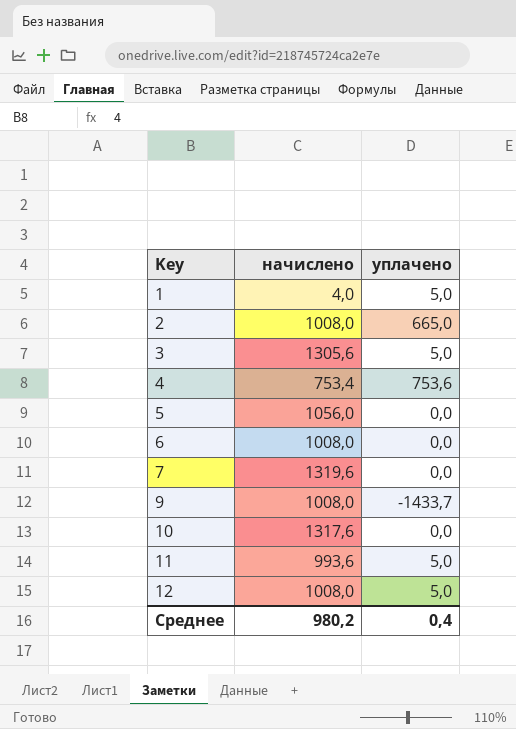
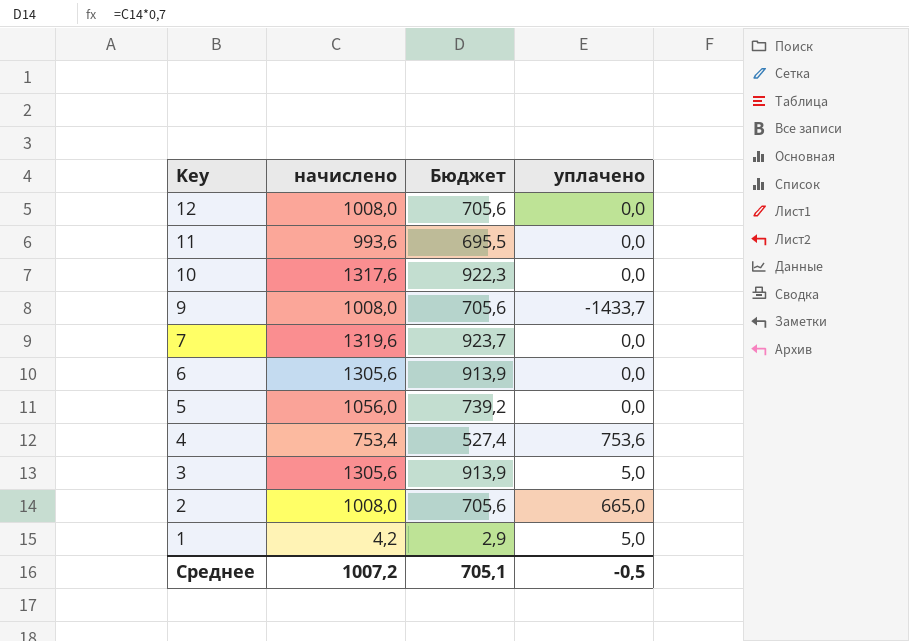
row order: Key ascending -> Key descending
column Бюджет | formula: none -> [начислено] * 0,7
12 | уплачено: 5,0 -> 0,0
11 | уплачено: 5,0 -> 0,0
6 | начислено: 1008,0 -> 1305,6
1 | начислено: 4,0 -> 4,2
Среднее | начислено: 980,2 -> 1007,2
Среднее | уплачено: 0,4 -> -0,5

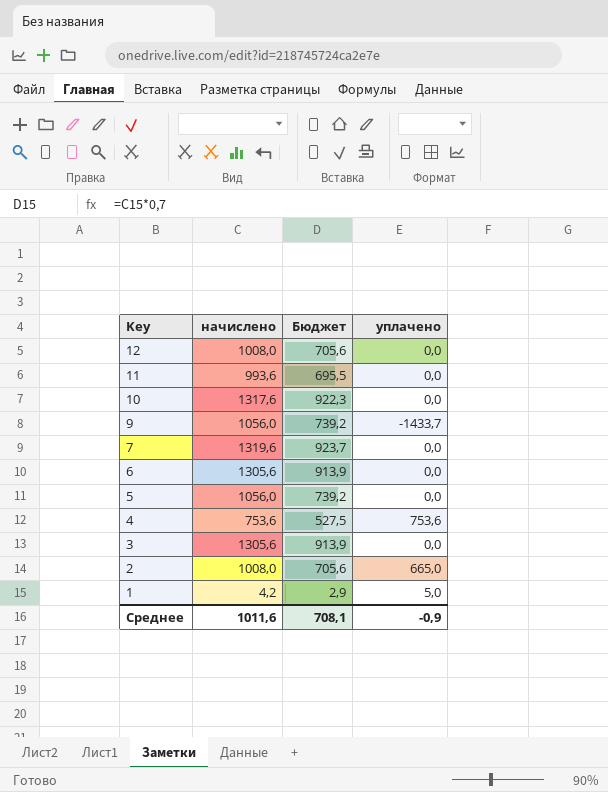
9 | начислено: 1008,0 -> 1056,0
9 | Бюджет: 705,6 -> 739,2
4 | начислено: 753,4 -> 753,6
4 | Бюджет: 527,4 -> 527,5
3 | уплачено: 5,0 -> 0,0
Среднее | начислено: 1007,2 -> 1011,6
Среднее | Бюджет: 705,1 -> 708,1
Среднее | уплачено: -0,5 -> -0,9

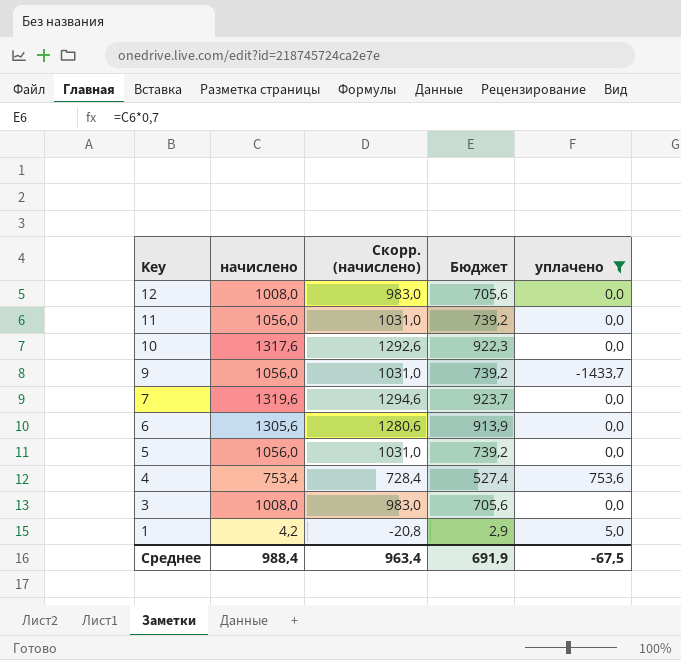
filter: none -> уплачено != 665,0
column Скорр. (начислено) | formula: none -> [начислено] - 25
11 | начислено: 993,6 -> 1056,0
11 | Бюджет: 695,5 -> 739,2
4 | начислено: 753,6 -> 753,4
4 | Бюджет: 527,5 -> 527,4
3 | начислено: 1305,6 -> 1008,0
3 | Бюджет: 913,9 -> 705,6
Среднее | начислено: 1011,6 -> 988,4
Среднее | Бюджет: 708,1 -> 691,9
Среднее | уплачено: -0,9 -> -67,5

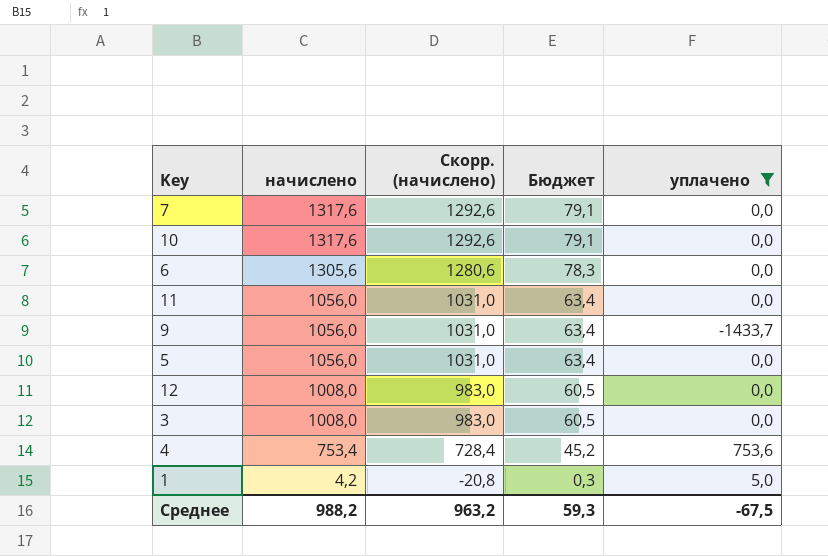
row order: Key descending -> начислено descending
column Бюджет | formula: [начислено] * 0,7 -> [начислено] * 0,06
7 | начислено: 1319,6 -> 1317,6
7 | Скорр. (начислено): 1294,6 -> 1292,6
Среднее | начислено: 988,4 -> 988,2
Среднее | Скорр. (начислено): 963,4 -> 963,2
Среднее | Бюджет: 691,9 -> 59,3

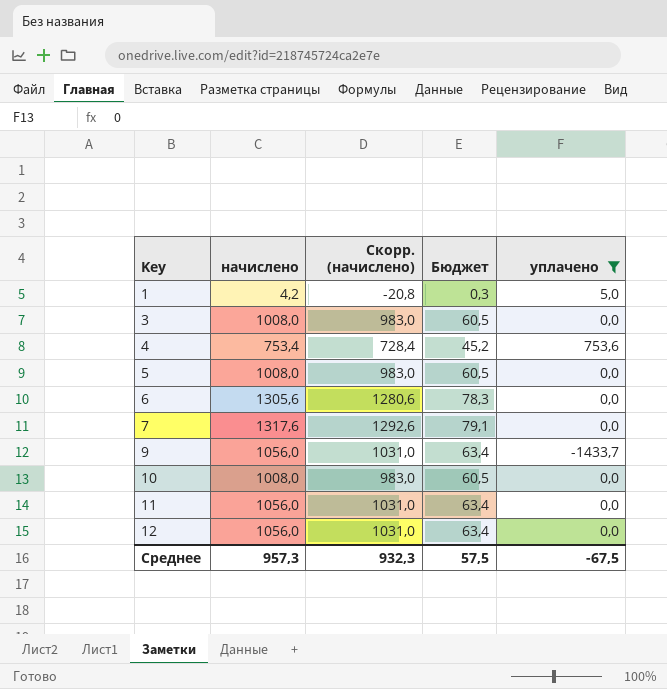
row order: начислено descending -> Key ascending
5 | начислено: 1056,0 -> 1008,0
5 | Скорр. (начислено): 1031,0 -> 983,0
5 | Бюджет: 63,4 -> 60,5
10 | начислено: 1317,6 -> 1008,0
10 | Скорр. (начислено): 1292,6 -> 983,0
10 | Бюджет: 79,1 -> 60,5
12 | начислено: 1008,0 -> 1056,0
12 | Скорр. (начислено): 983,0 -> 1031,0
12 | Бюджет: 60,5 -> 63,4
Среднее | начислено: 988,2 -> 957,3
Среднее | Скорр. (начислено): 963,2 -> 932,3
Среднее | Бюджет: 59,3 -> 57,5

